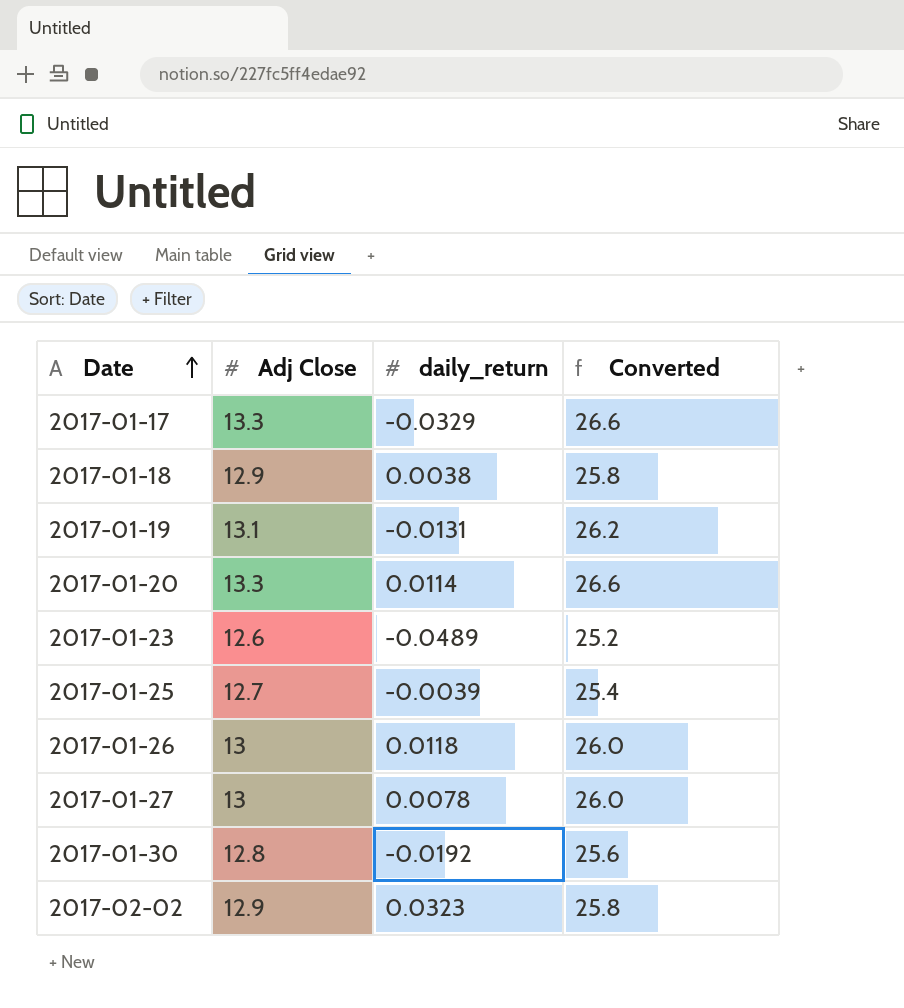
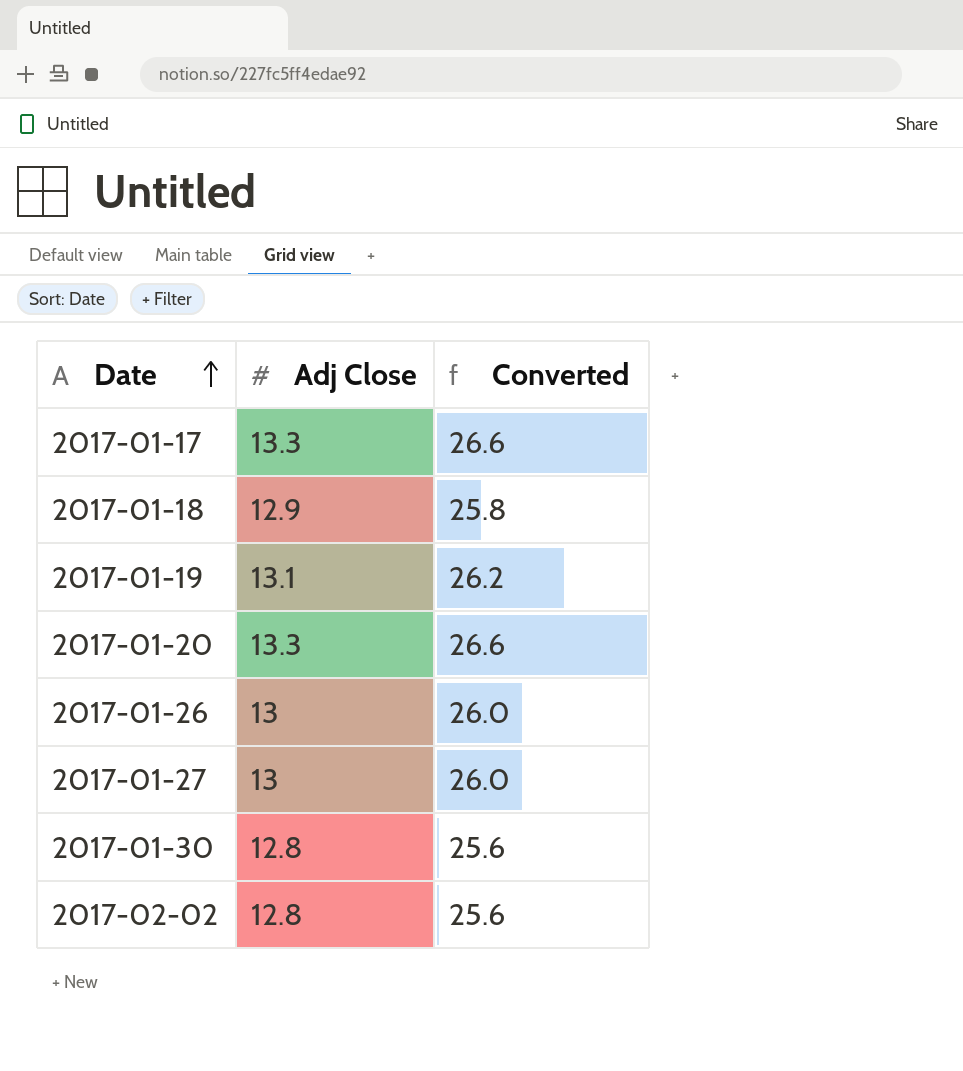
column daily_return | position: 3 -> none
row 2017-01-23: 12.6 | -0.0489 | 25.2 -> none
row 2017-01-25: 12.7 | -0.0039 | 25.4 -> none
2017-02-02 | Adj Close: 12.9 -> 12.8
2017-02-02 | Converted: 25.8 -> 25.6

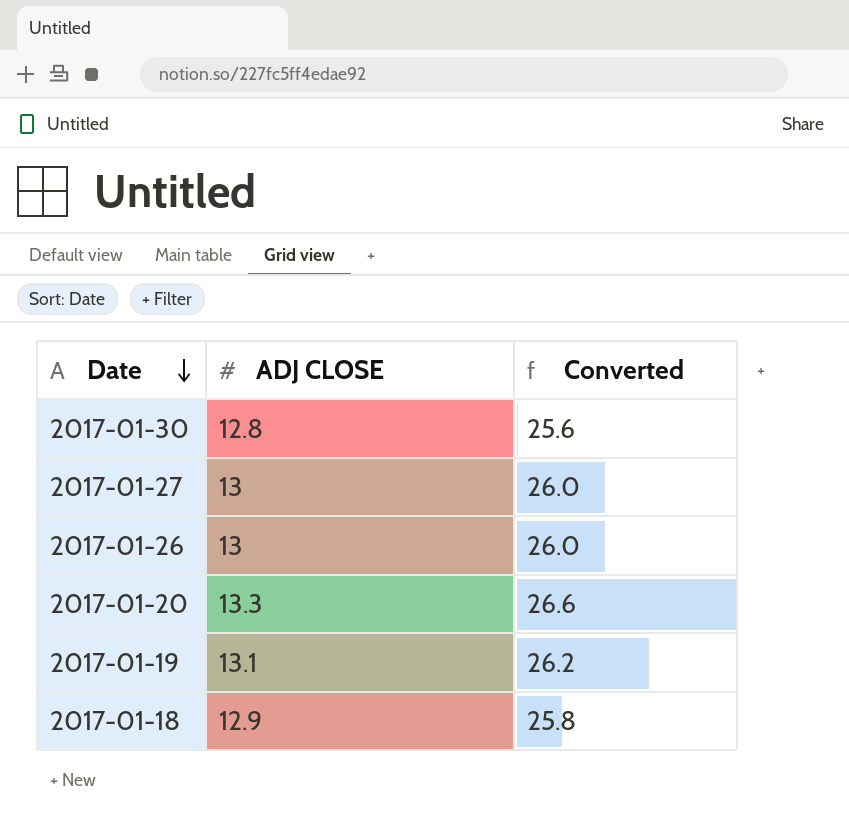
row order: Date ascending -> Date descending
column name: Adj Close -> ADJ CLOSE
row 2017-01-17: 13.3 | 26.6 -> none
row 2017-02-02: 12.8 | 25.6 -> none

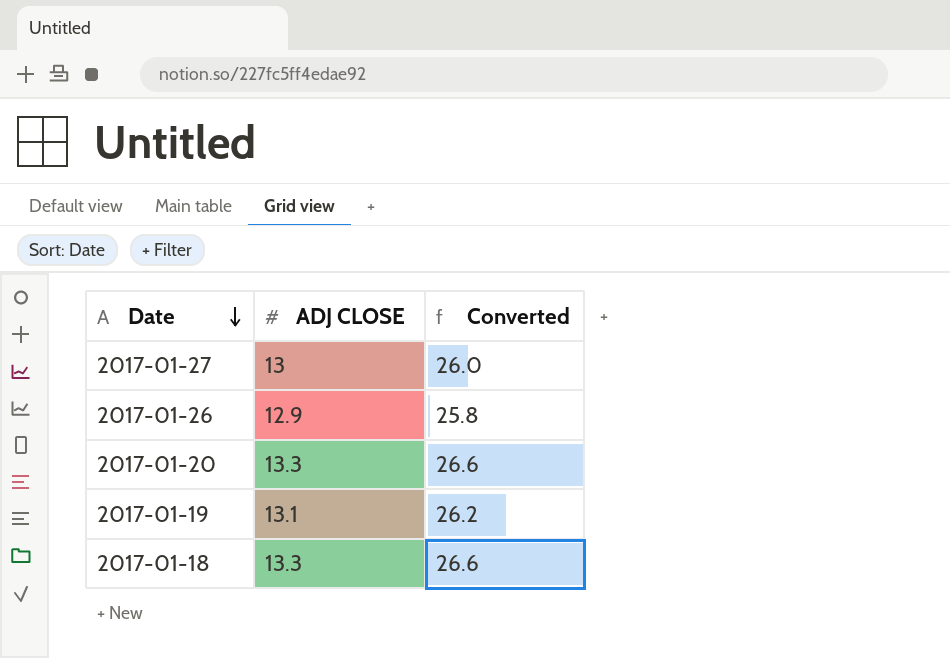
row 2017-01-30: 12.8 | 25.6 -> none
2017-01-26 | ADJ CLOSE: 13 -> 12.9
2017-01-26 | Converted: 26.0 -> 25.8
2017-01-18 | ADJ CLOSE: 12.9 -> 13.3
2017-01-18 | Converted: 25.8 -> 26.6

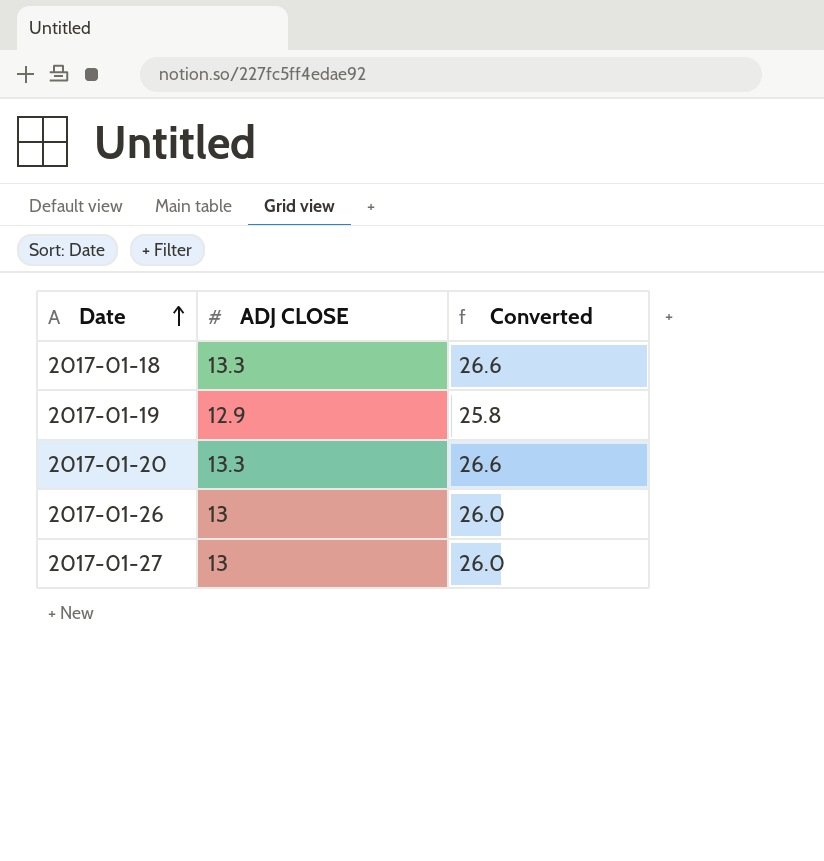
row order: Date descending -> Date ascending
2017-01-19 | ADJ CLOSE: 13.1 -> 12.9
2017-01-19 | Converted: 26.2 -> 25.8
2017-01-26 | ADJ CLOSE: 12.9 -> 13
2017-01-26 | Converted: 25.8 -> 26.0

